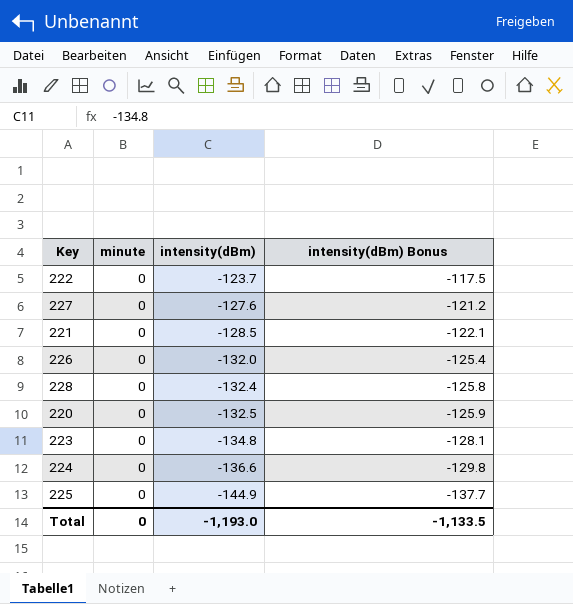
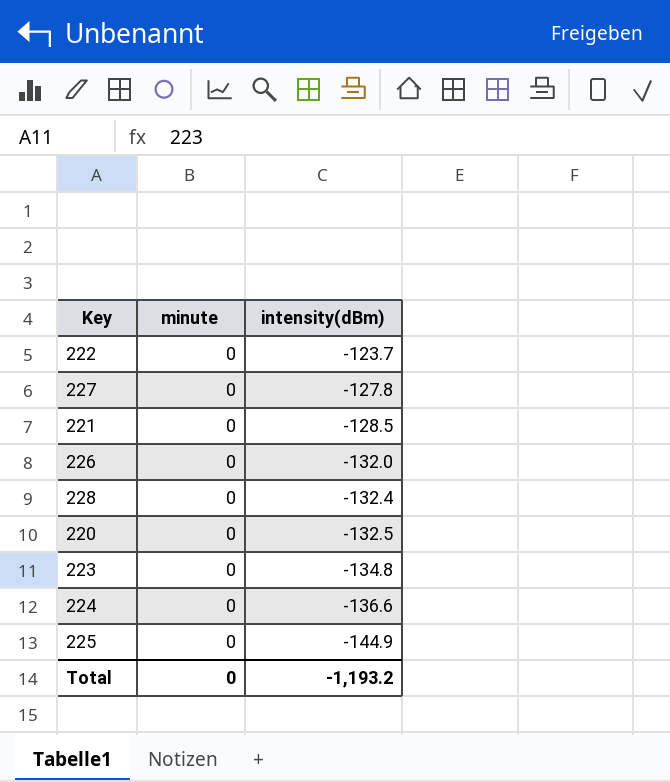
column intensity(dBm) Bonus | formula: [intensity(dBm)] * 0.95 -> none
227 | intensity(dBm): -127.6 -> -127.8
Total | intensity(dBm): -1,193.0 -> -1,193.2

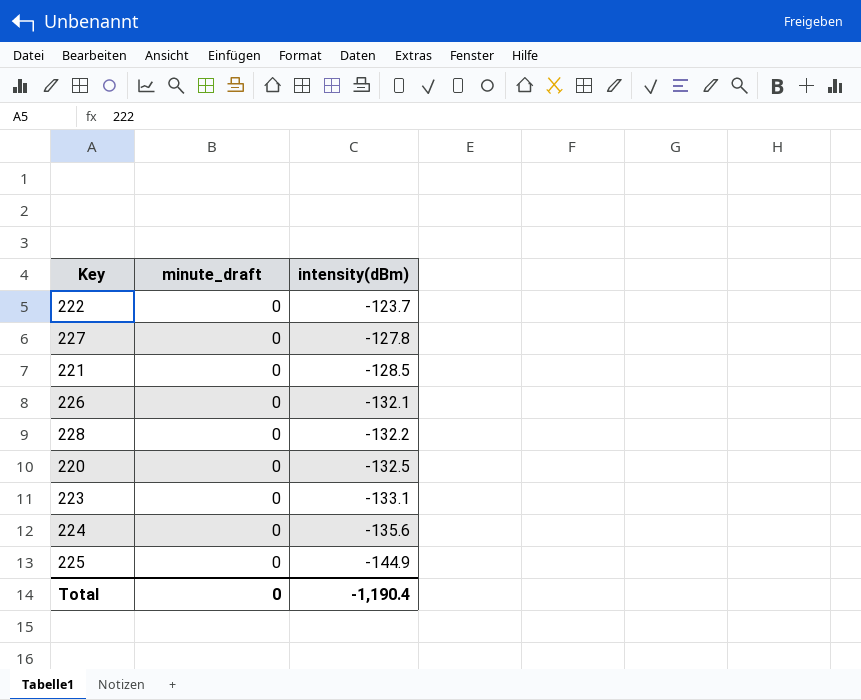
column name: minute -> minute_draft
226 | intensity(dBm): -132.0 -> -132.1
228 | intensity(dBm): -132.4 -> -132.2
223 | intensity(dBm): -134.8 -> -133.1
224 | intensity(dBm): -136.6 -> -135.6
Total | intensity(dBm): -1,193.2 -> -1,190.4

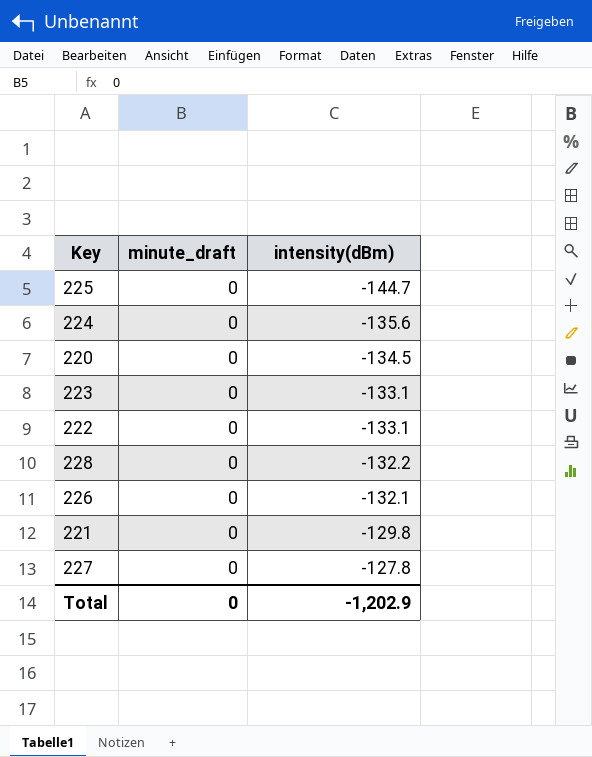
row order: intensity(dBm) descending -> intensity(dBm) ascending
225 | intensity(dBm): -144.9 -> -144.7
220 | intensity(dBm): -132.5 -> -134.5
222 | intensity(dBm): -123.7 -> -133.1
221 | intensity(dBm): -128.5 -> -129.8
Total | intensity(dBm): -1,190.4 -> -1,202.9

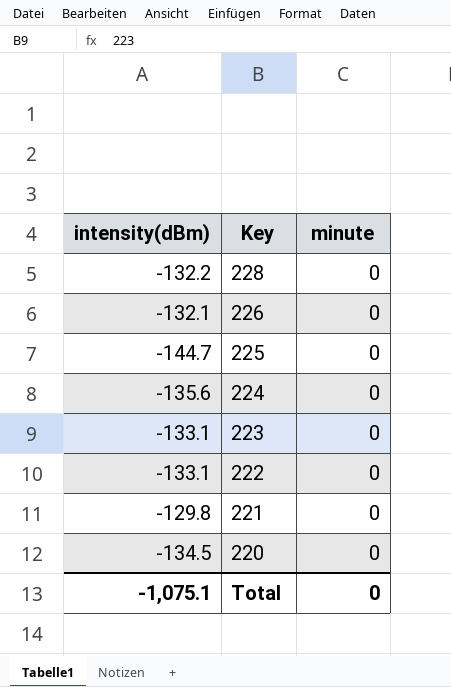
row order: intensity(dBm) ascending -> Key descending
column intensity(dBm) | position: 3 -> 1
column name: minute_draft -> minute
row 227: 0 | -127.8 -> none
Total | intensity(dBm): -1,202.9 -> -1,075.1

